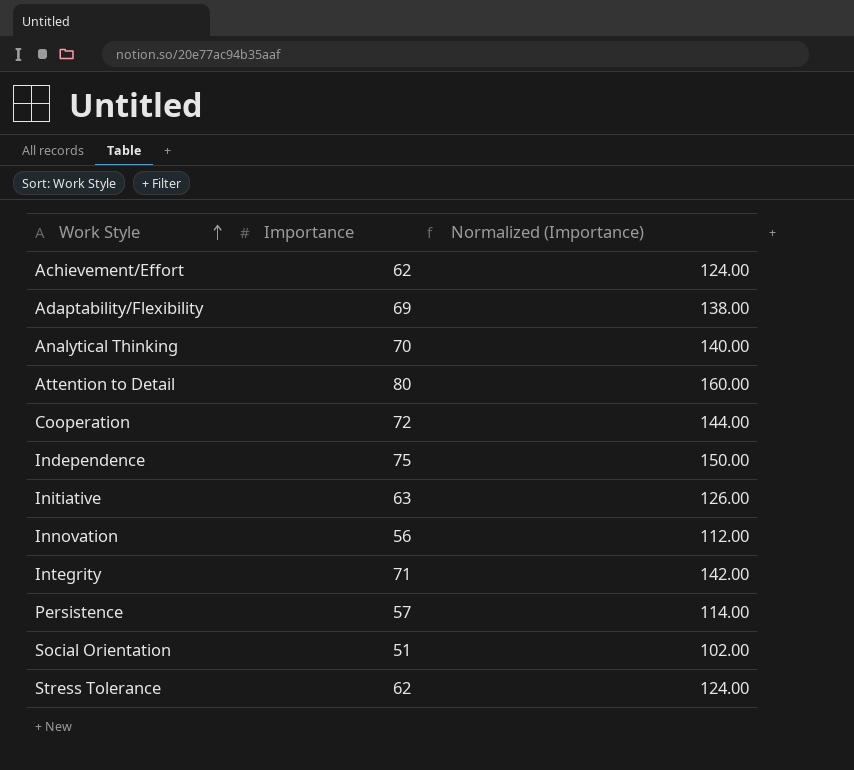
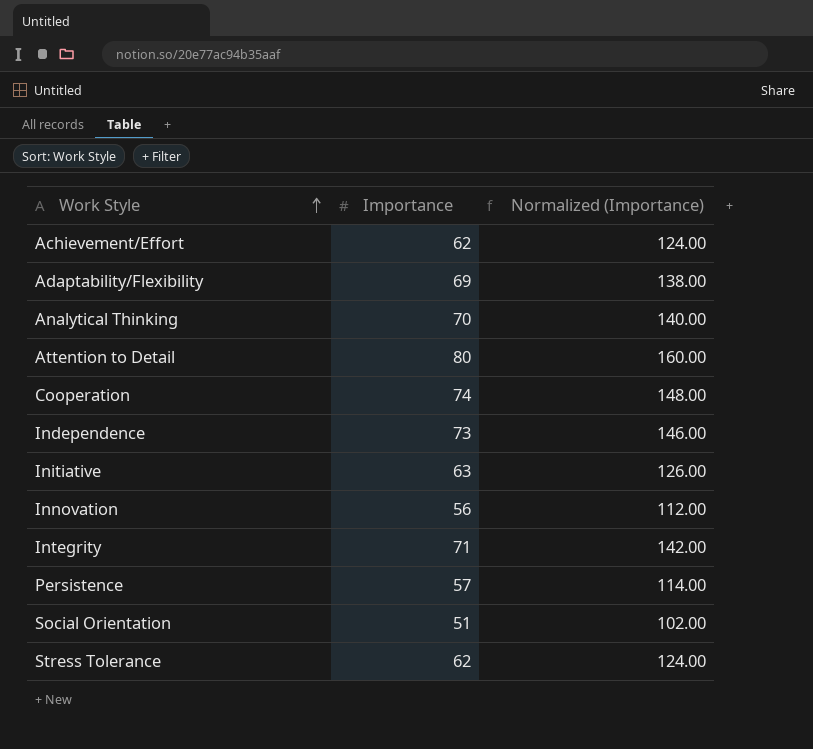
Cooperation | Importance: 72 -> 74
Cooperation | Normalized (Importance): 144.00 -> 148.00
Independence | Importance: 75 -> 73
Independence | Normalized (Importance): 150.00 -> 146.00

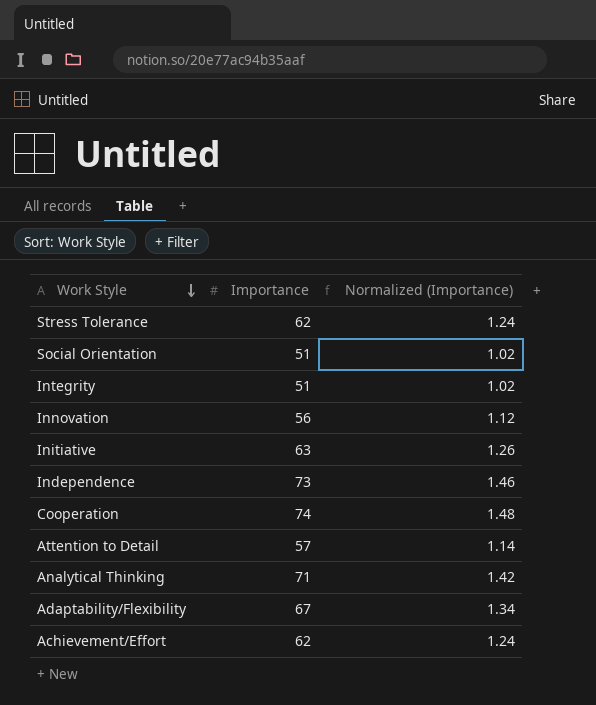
row order: Work Style ascending -> Work Style descending
column Normalized (Importance) | formula: [Importance] * 2 -> [Importance] * 0.02
row Persistence: 57 | 114.00 -> none
Integrity | Importance: 71 -> 51
Attention to Detail | Importance: 80 -> 57
Analytical Thinking | Importance: 70 -> 71
Adaptability/Flexibility | Importance: 69 -> 67

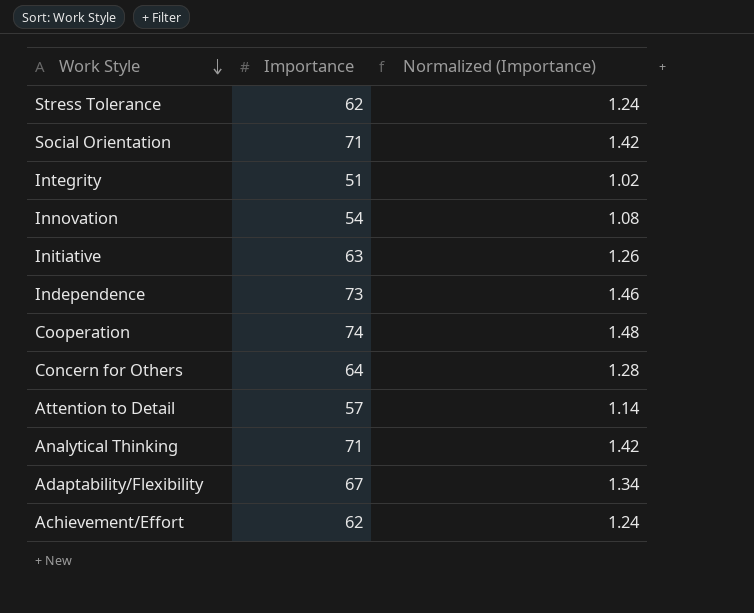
Social Orientation | Importance: 51 -> 71
Social Orientation | Normalized (Importance): 1.02 -> 1.42
Innovation | Importance: 56 -> 54
Innovation | Normalized (Importance): 1.12 -> 1.08
row Concern for Others: none -> 64 | 1.28

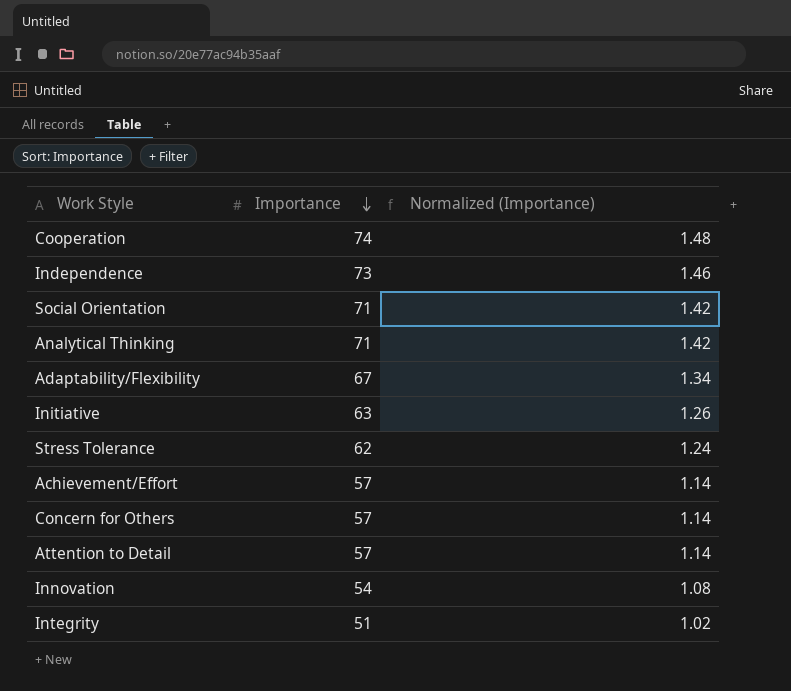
row order: Work Style descending -> Importance descending
Achievement/Effort | Importance: 62 -> 57
Achievement/Effort | Normalized (Importance): 1.24 -> 1.14
Concern for Others | Importance: 64 -> 57
Concern for Others | Normalized (Importance): 1.28 -> 1.14

